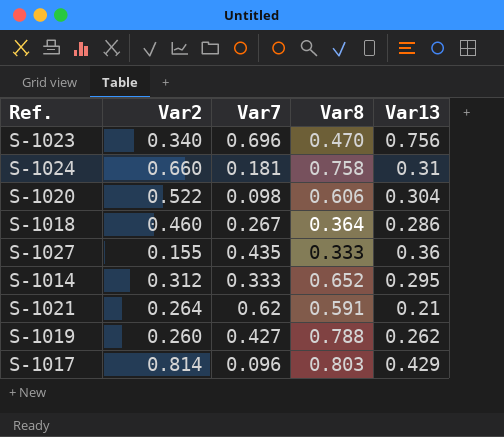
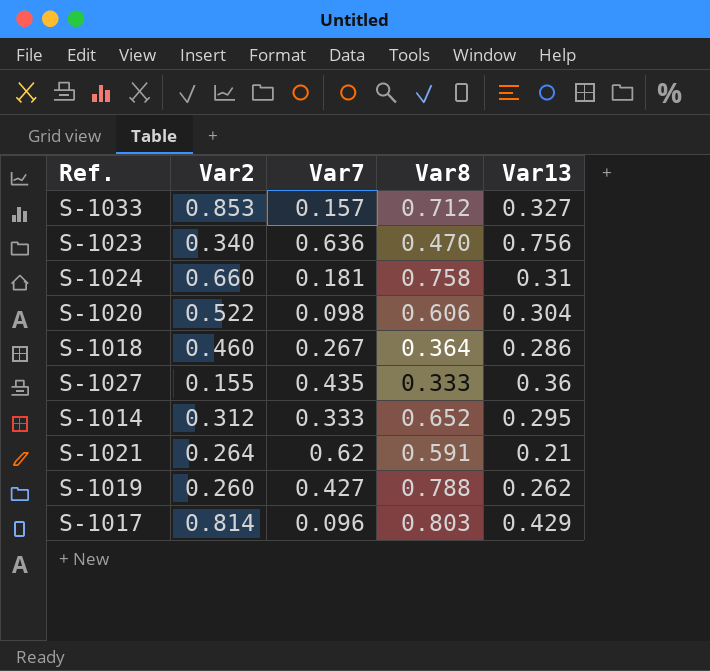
row S-1033: none -> 0.853 | 0.157 | 0.712 | 0.327
S-1023 | Var7: 0.696 -> 0.636

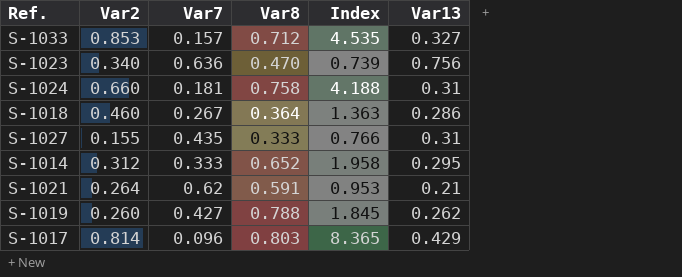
column Index | formula: none -> [Var8] / [Var7]
row S-1020: 0.522 | 0.098 | 0.606 | 0.304 -> none
S-1027 | Var13: 0.36 -> 0.31

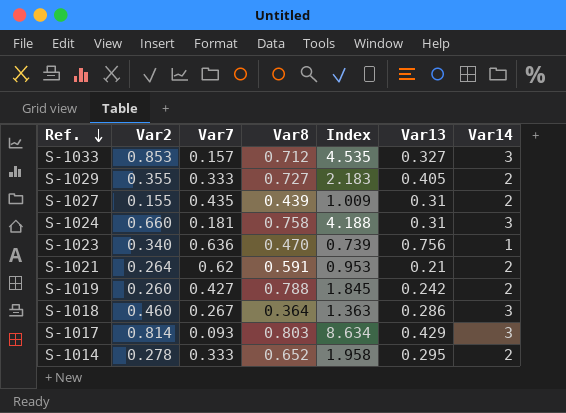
row order: none -> Ref. descending
column Var14 | position: none -> 7
row S-1029: none -> 0.355 | 0.333 | 0.727 | 2.183 | 0.405 | 2
S-1027 | Var8: 0.333 -> 0.439
S-1027 | Index: 0.766 -> 1.009
S-1019 | Var13: 0.262 -> 0.242
S-1017 | Var7: 0.096 -> 0.093
S-1017 | Index: 8.365 -> 8.634
S-1014 | Var2: 0.312 -> 0.278

